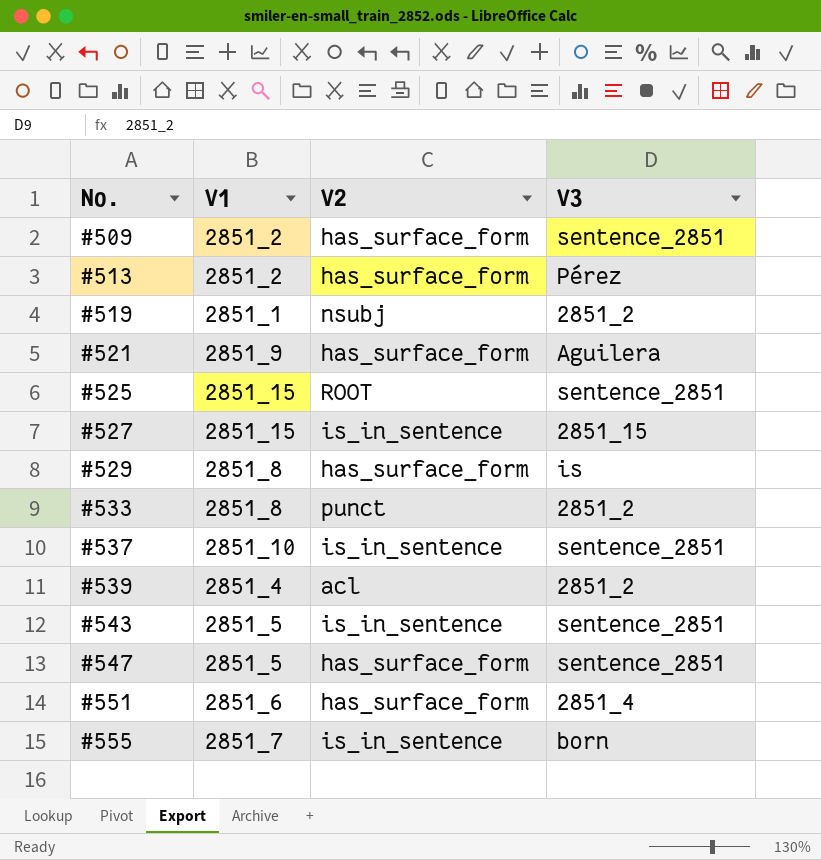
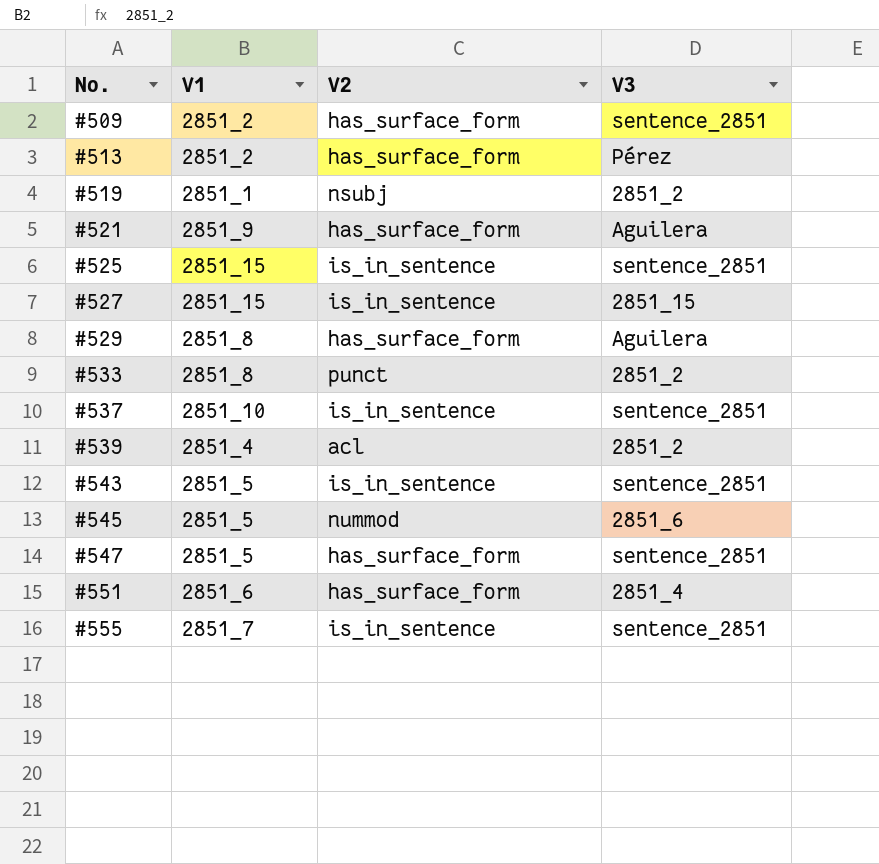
#525 | V2: ROOT -> is_in_sentence
#529 | V3: is -> Aguilera
row #545: none -> 2851_5 | nummod | 2851_6
#555 | V3: born -> sentence_2851

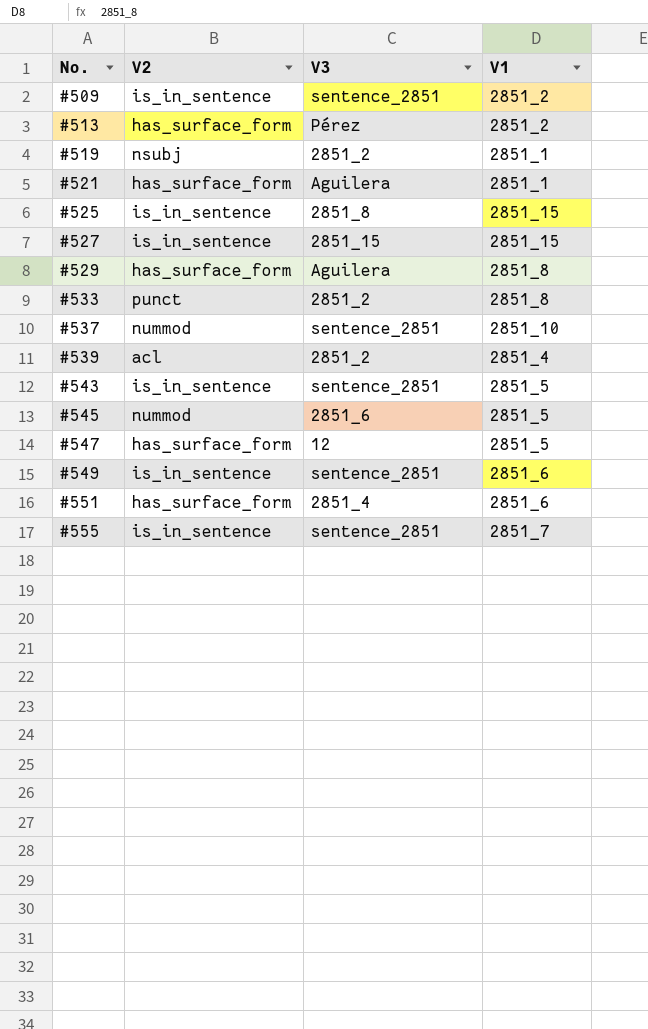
column V1 | position: 2 -> 4
#509 | V2: has_surface_form -> is_in_sentence
#521 | V1: 2851_9 -> 2851_1
#525 | V3: sentence_2851 -> 2851_8
#537 | V2: is_in_sentence -> nummod
#547 | V3: sentence_2851 -> 12
row #549: none -> is_in_sentence | sentence_2851 | 2851_6

